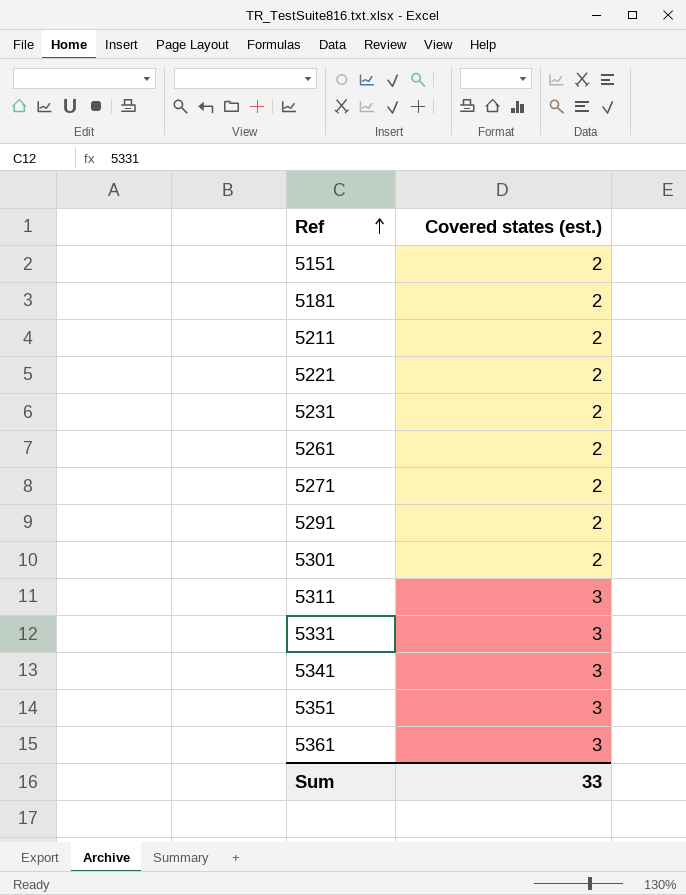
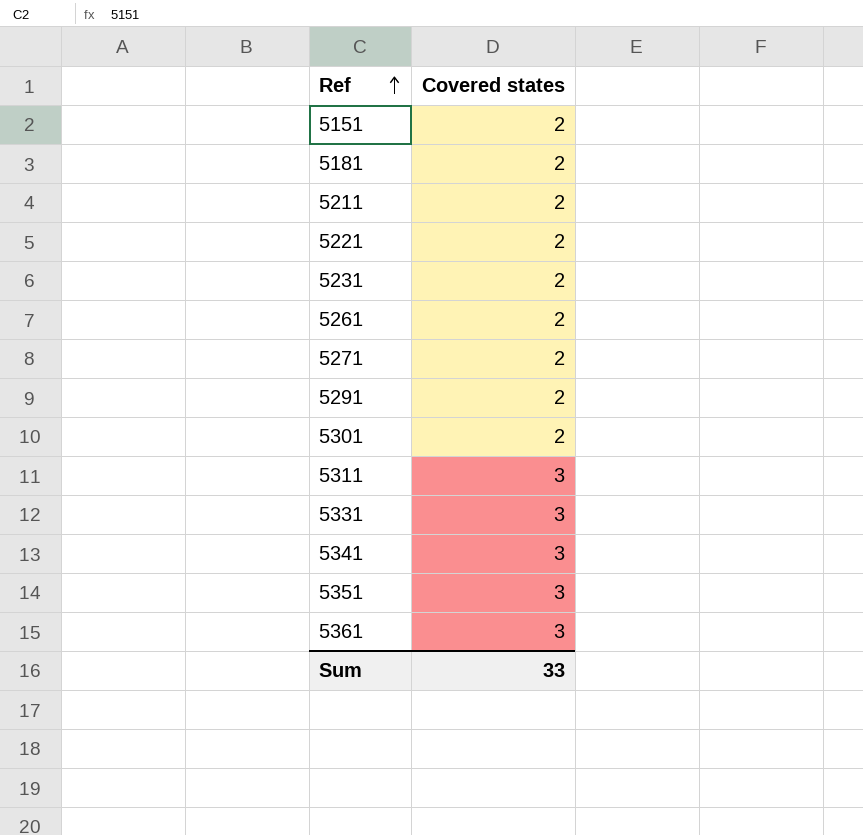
column name: Covered states (est.) -> Covered states

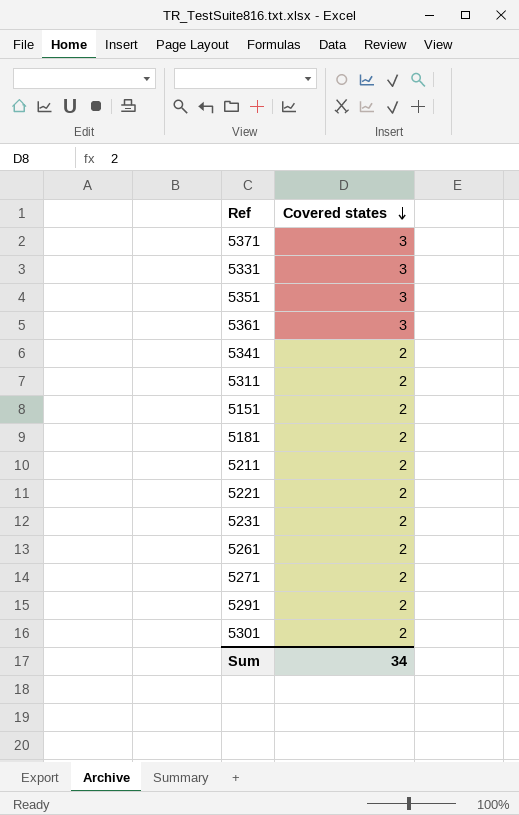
row order: Ref ascending -> Covered states descending
row 5371: none -> 3
5341 | Covered states: 3 -> 2
5311 | Covered states: 3 -> 2
Sum | Covered states: 33 -> 34

